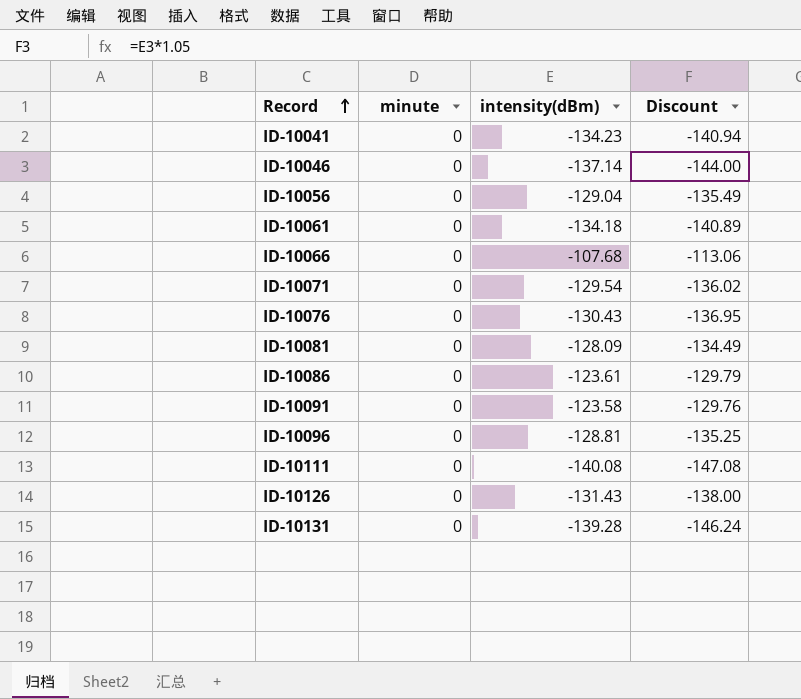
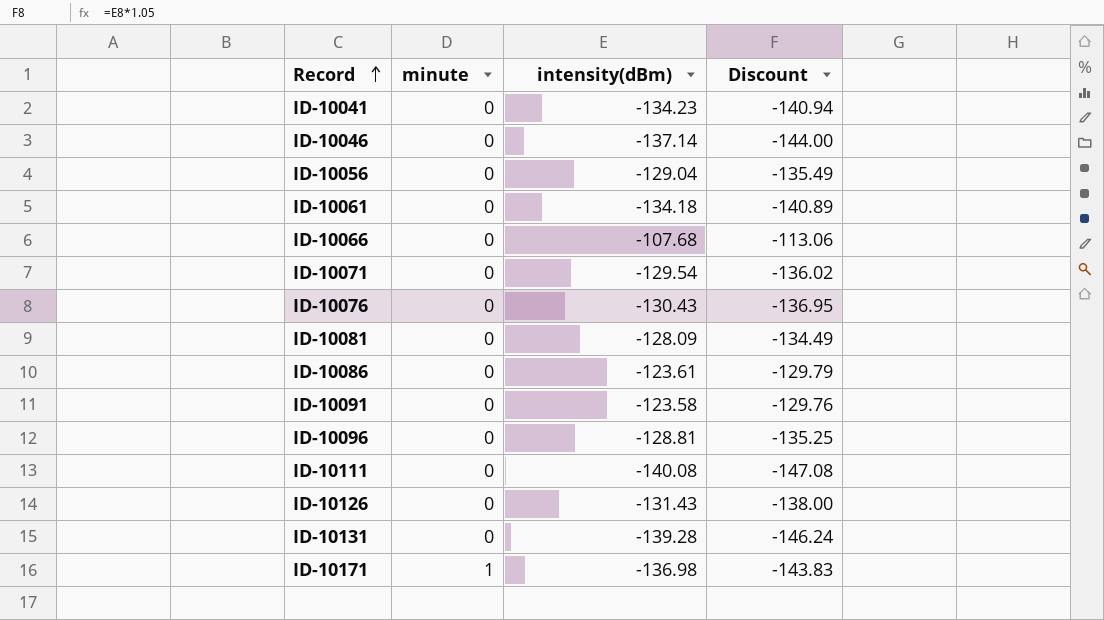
row ID-10171: none -> 1 | -136.98 | -143.83

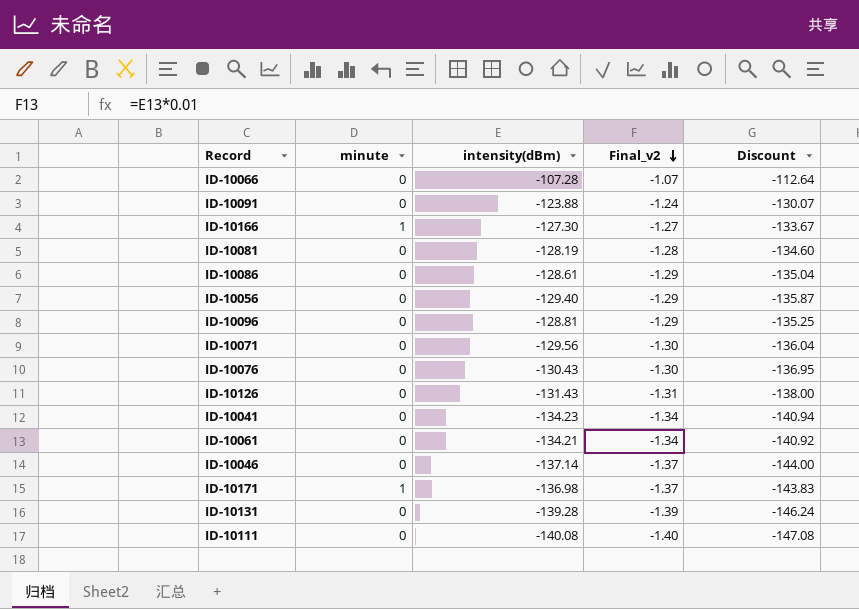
row order: Record ascending -> Final_v2 descending
column Final_v2 | formula: none -> [intensity(dBm)] * 0.01
ID-10066 | intensity(dBm): -107.68 -> -107.28
ID-10066 | Discount: -113.06 -> -112.64
ID-10091 | intensity(dBm): -123.58 -> -123.88
ID-10091 | Discount: -129.76 -> -130.07
row ID-10166: none -> 1 | -127.30 | -1.27 | -133.67
ID-10081 | intensity(dBm): -128.09 -> -128.19
ID-10081 | Discount: -134.49 -> -134.60
ID-10086 | intensity(dBm): -123.61 -> -128.61
ID-10086 | Discount: -129.79 -> -135.04
ID-10056 | intensity(dBm): -129.04 -> -129.40
ID-10056 | Discount: -135.49 -> -135.87
ID-10071 | intensity(dBm): -129.54 -> -129.56
ID-10071 | Discount: -136.02 -> -136.04
ID-10061 | intensity(dBm): -134.18 -> -134.21
ID-10061 | Discount: -140.89 -> -140.92

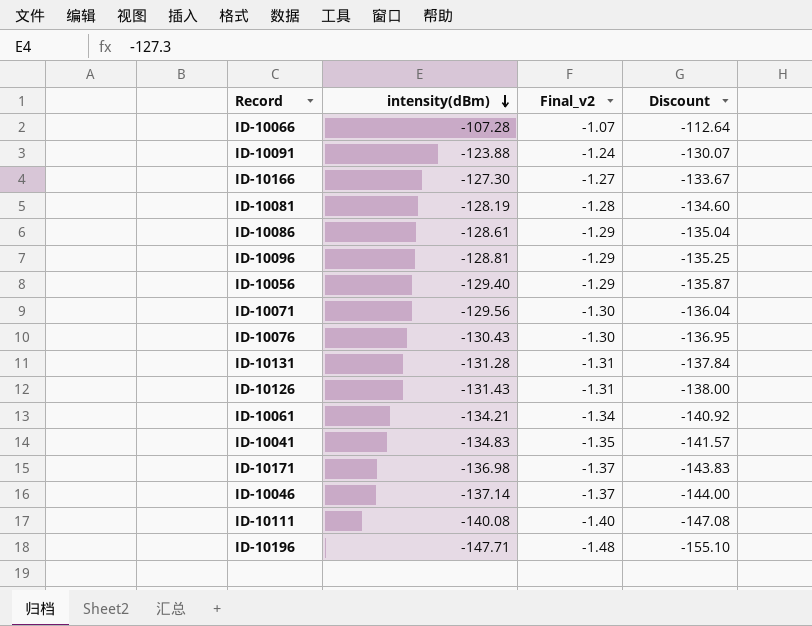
row order: Final_v2 descending -> intensity(dBm) descending
column minute | position: 2 -> none
ID-10131 | intensity(dBm): -139.28 -> -131.28
ID-10131 | Final_v2: -1.39 -> -1.31
ID-10131 | Discount: -146.24 -> -137.84
ID-10041 | intensity(dBm): -134.23 -> -134.83
ID-10041 | Final_v2: -1.34 -> -1.35
ID-10041 | Discount: -140.94 -> -141.57
row ID-10196: none -> -147.71 | -1.48 | -155.10

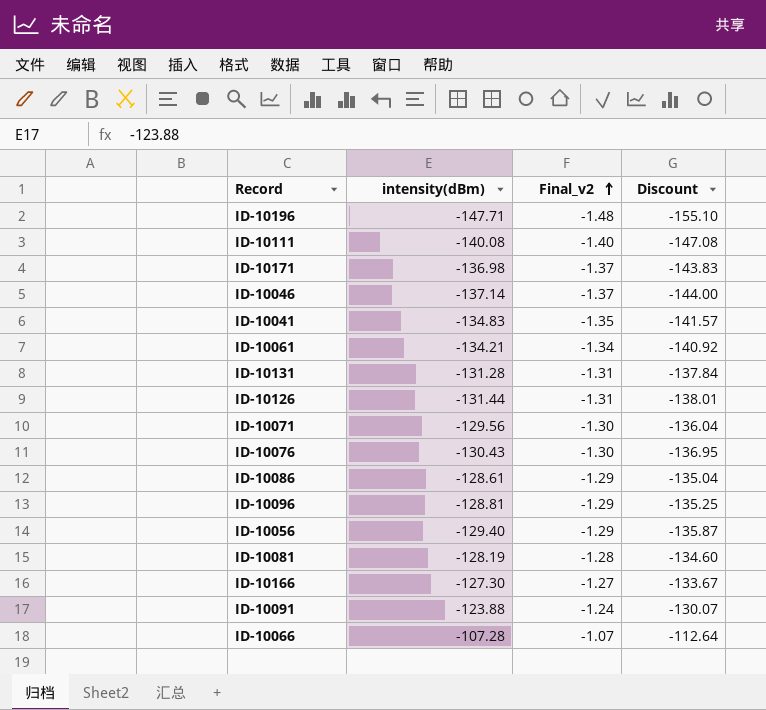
row order: intensity(dBm) descending -> Final_v2 ascending
ID-10126 | intensity(dBm): -131.43 -> -131.44
ID-10126 | Discount: -138.00 -> -138.01

